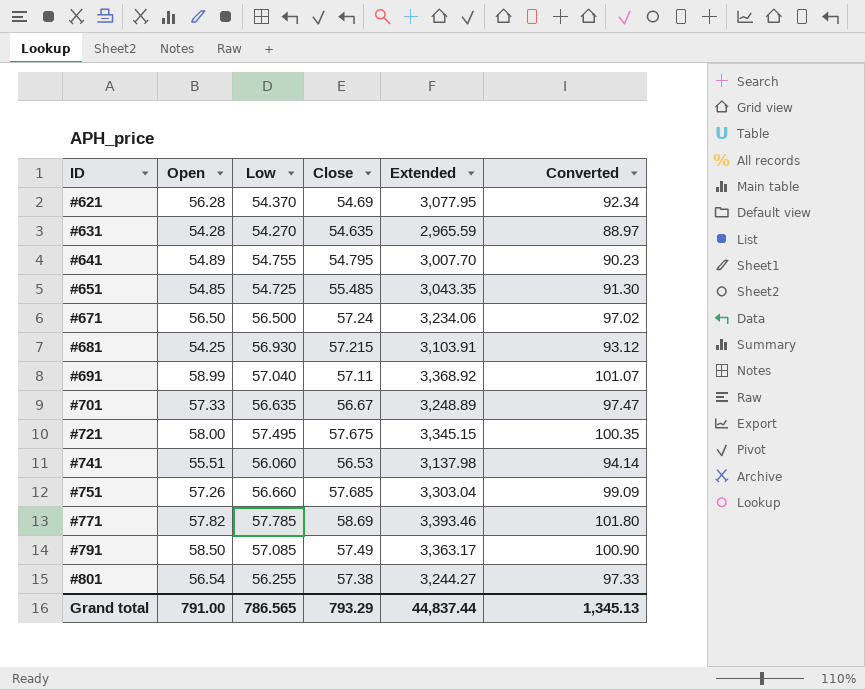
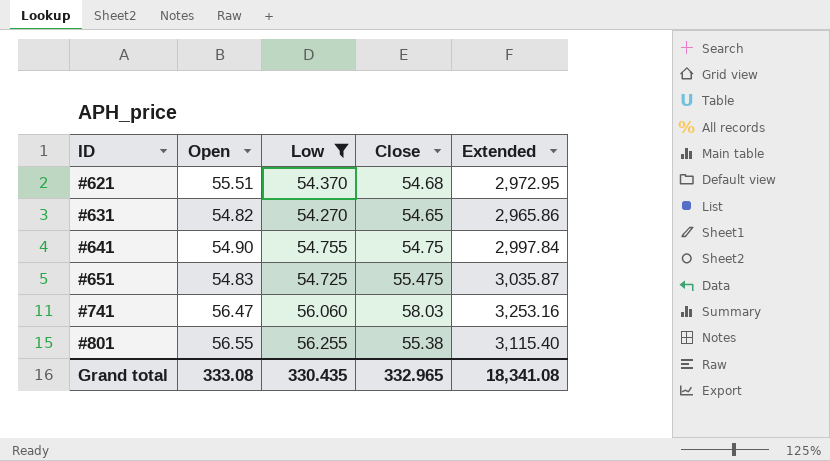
filter: none -> Low <= 56.255
column Converted | formula: [Extended] * 0.03 -> none
column Extended | formula: [Open] * [Close] -> [Low] * [Close]
#621 | Open: 56.28 -> 55.51
#621 | Close: 54.69 -> 54.68
#631 | Open: 54.28 -> 54.82
#631 | Close: 54.635 -> 54.65
#641 | Open: 54.89 -> 54.90
#641 | Close: 54.795 -> 54.75
#651 | Open: 54.85 -> 54.83
#651 | Close: 55.485 -> 55.475
#741 | Open: 55.51 -> 56.47
#741 | Close: 56.53 -> 58.03
#801 | Open: 56.54 -> 56.55
#801 | Close: 57.38 -> 55.38
Grand total | Open: 791.00 -> 333.08
Grand total | Low: 786.565 -> 330.435
Grand total | Close: 793.29 -> 332.965
Grand total | Extended: 44,837.44 -> 18,341.08

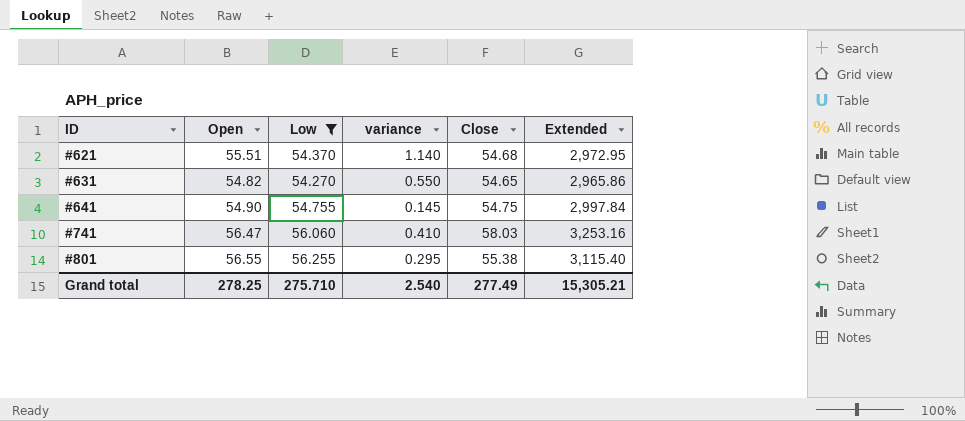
column variance | formula: none -> [Open] - [Low]
row #651: 54.83 | 54.725 | 55.475 | 3,035.87 -> none
Grand total | Open: 333.08 -> 278.25
Grand total | Low: 330.435 -> 275.710
Grand total | Close: 332.965 -> 277.49
Grand total | Extended: 18,341.08 -> 15,305.21

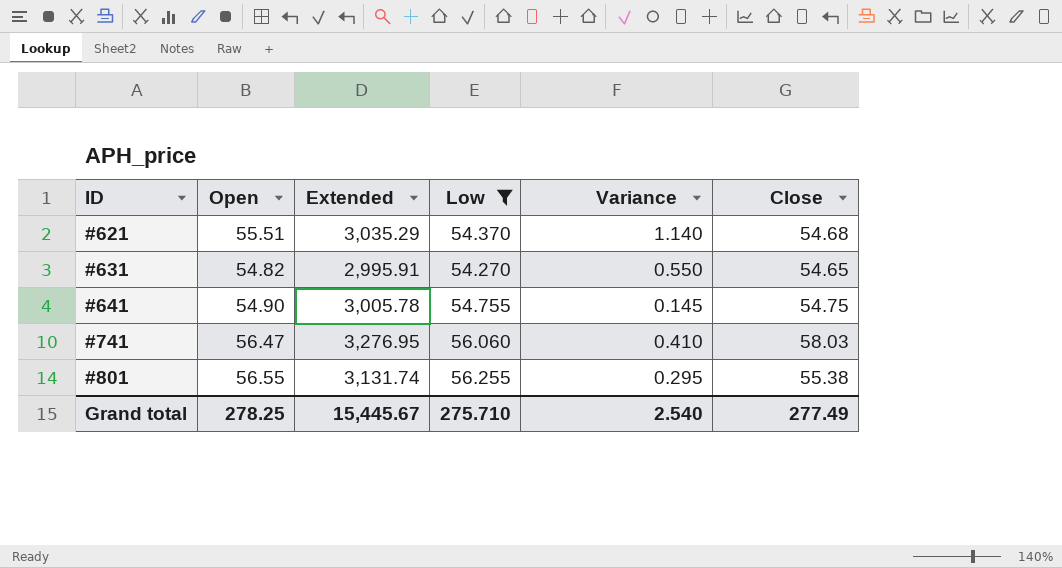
column Extended | formula: [Low] * [Close] -> [Open] * [Close]
column Extended | position: 6 -> 3
column name: variance -> Variance
Grand total | Extended: 15,305.21 -> 15,445.67

